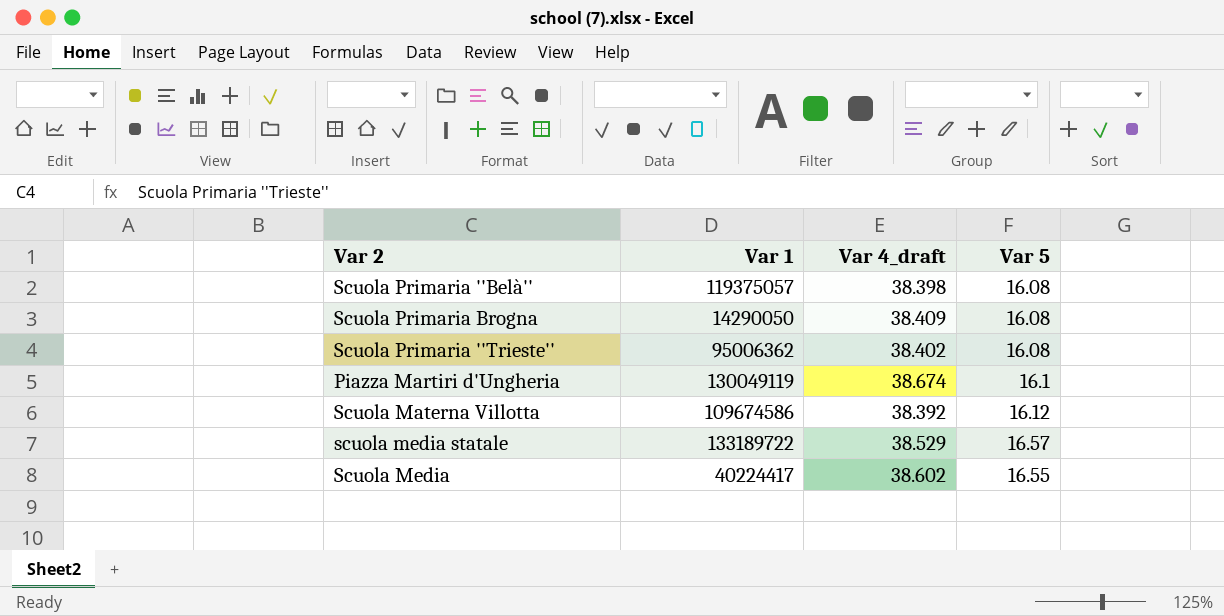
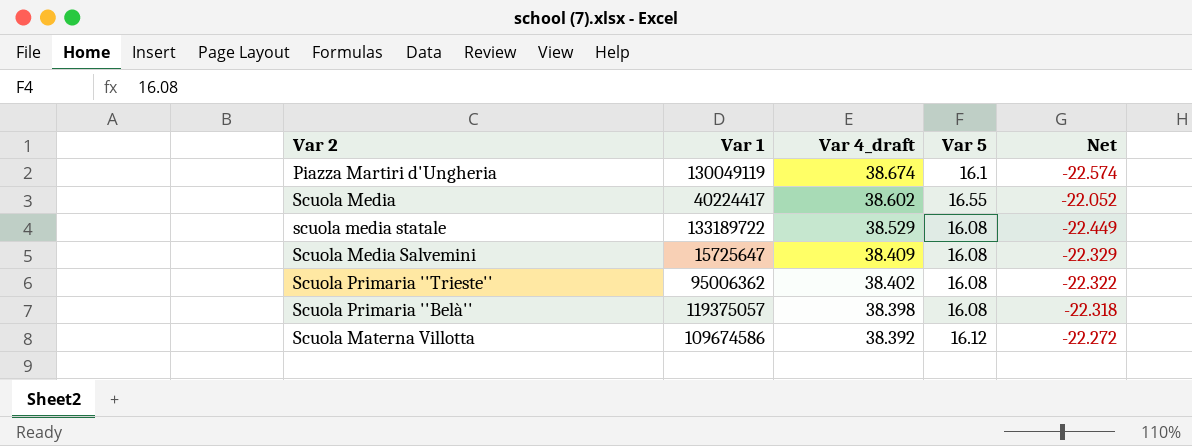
row order: none -> Var 4_draft descending
column Net | formula: none -> [Var 5] - [Var 4_draft]
row Scuola Primaria Brogna: 14290050 | 38.409 | 16.08 -> none
scuola media statale | Var 5: 16.57 -> 16.08
row Scuola Media Salvemini: none -> 15725647 | 38.409 | 16.08 | -22.329

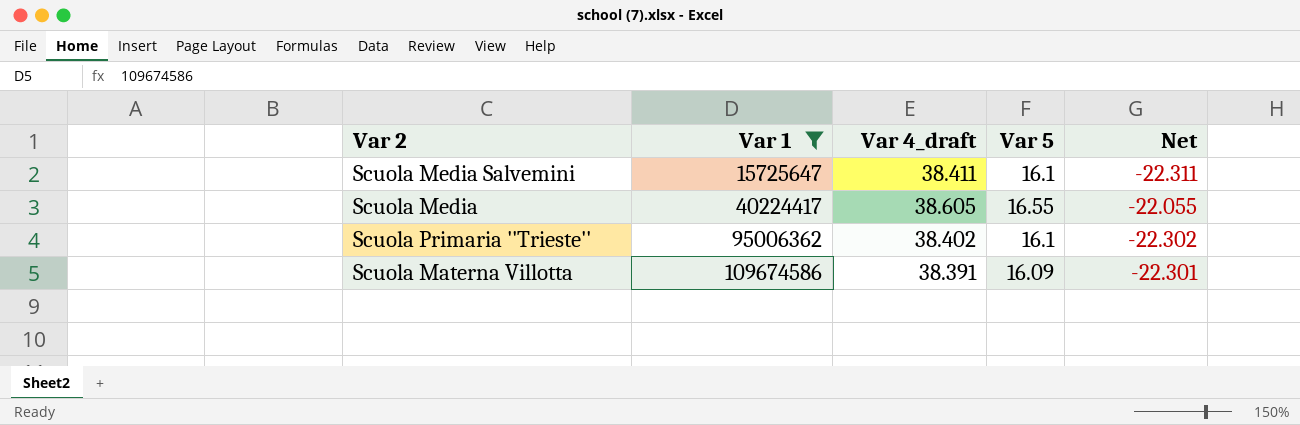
filter: none -> Var 1 <= 109674586
row order: Var 4_draft descending -> Var 1 ascending
Scuola Media Salvemini | Var 4_draft: 38.409 -> 38.411
Scuola Media Salvemini | Var 5: 16.08 -> 16.1
Scuola Media Salvemini | Net: -22.329 -> -22.311
Scuola Media | Var 4_draft: 38.602 -> 38.605
Scuola Media | Net: -22.052 -> -22.055
Scuola Primaria ''Trieste'' | Var 5: 16.08 -> 16.1
Scuola Primaria ''Trieste'' | Net: -22.322 -> -22.302
Scuola Materna Villotta | Var 4_draft: 38.392 -> 38.391
Scuola Materna Villotta | Var 5: 16.12 -> 16.09
Scuola Materna Villotta | Net: -22.272 -> -22.301

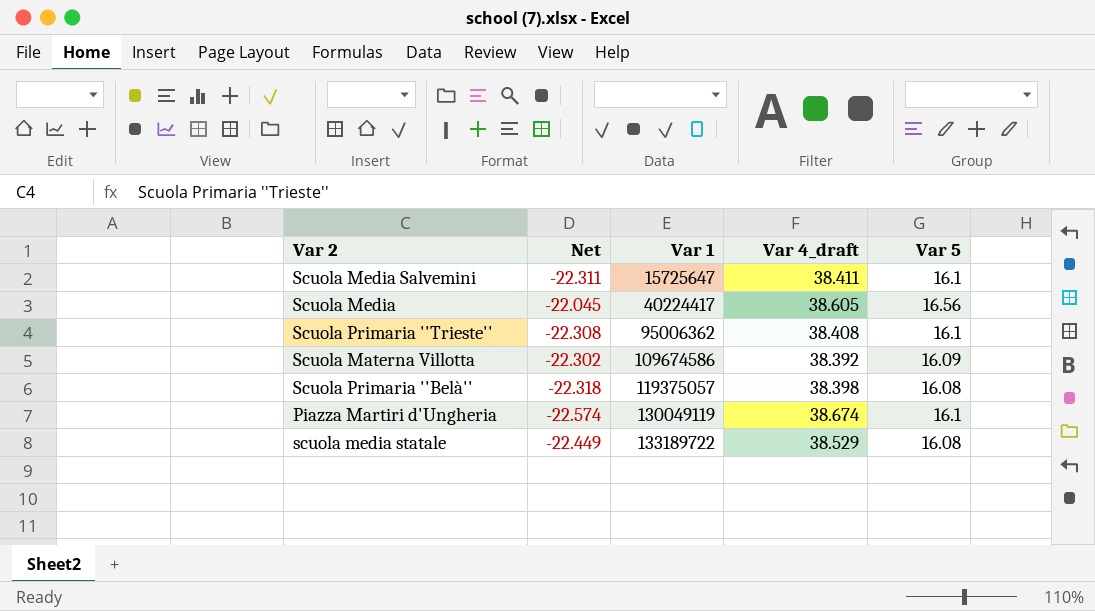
filter: Var 1 <= 109674586 -> none
column Net | position: 5 -> 2
Scuola Media | Net: -22.055 -> -22.045
Scuola Media | Var 5: 16.55 -> 16.56
Scuola Primaria ''Trieste'' | Net: -22.302 -> -22.308
Scuola Primaria ''Trieste'' | Var 4_draft: 38.402 -> 38.408
Scuola Materna Villotta | Net: -22.301 -> -22.302
Scuola Materna Villotta | Var 4_draft: 38.391 -> 38.392

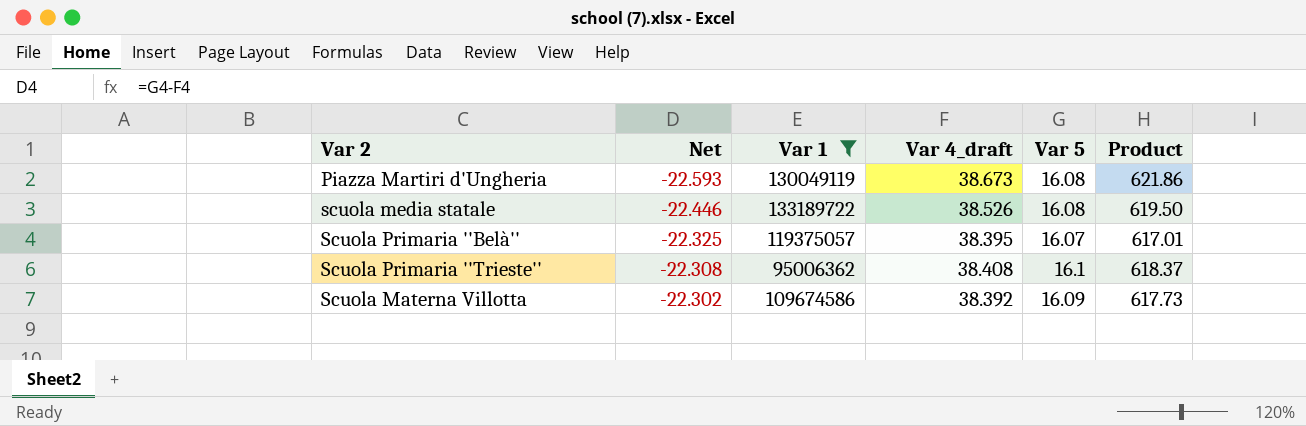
filter: none -> Var 1 >= 95006362
row order: Var 1 ascending -> Net ascending
column Product | formula: none -> [Var 4_draft] * [Var 5]
Piazza Martiri d'Ungheria | Net: -22.574 -> -22.593
Piazza Martiri d'Ungheria | Var 4_draft: 38.674 -> 38.673
Piazza Martiri d'Ungheria | Var 5: 16.1 -> 16.08
scuola media statale | Net: -22.449 -> -22.446
scuola media statale | Var 4_draft: 38.529 -> 38.526
Scuola Primaria ''Belà'' | Net: -22.318 -> -22.325
Scuola Primaria ''Belà'' | Var 4_draft: 38.398 -> 38.395
Scuola Primaria ''Belà'' | Var 5: 16.08 -> 16.07

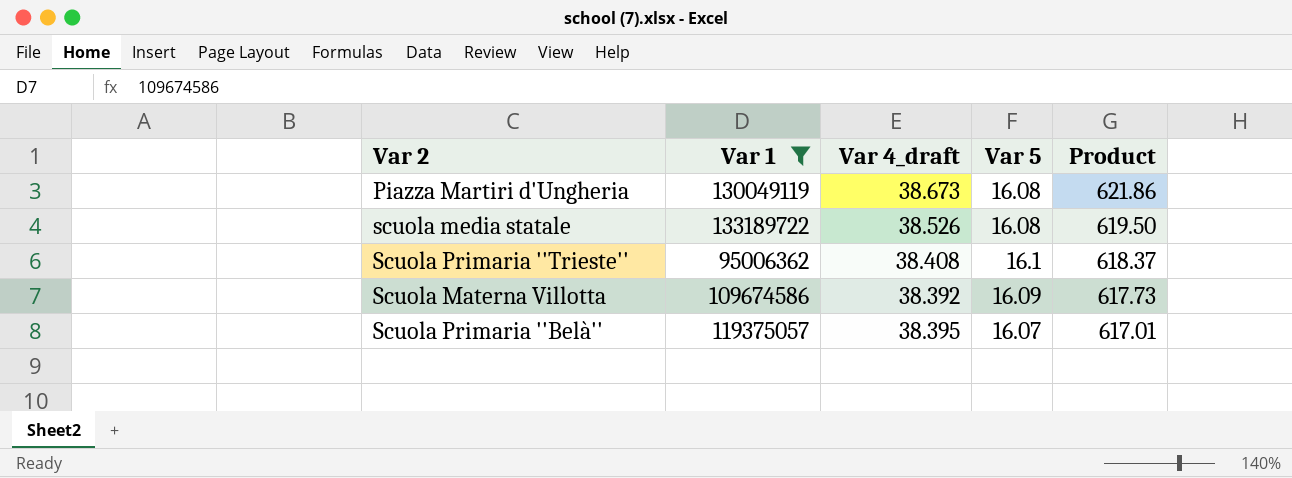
row order: Net ascending -> Product descending
column Net | formula: [Var 5] - [Var 4_draft] -> none

